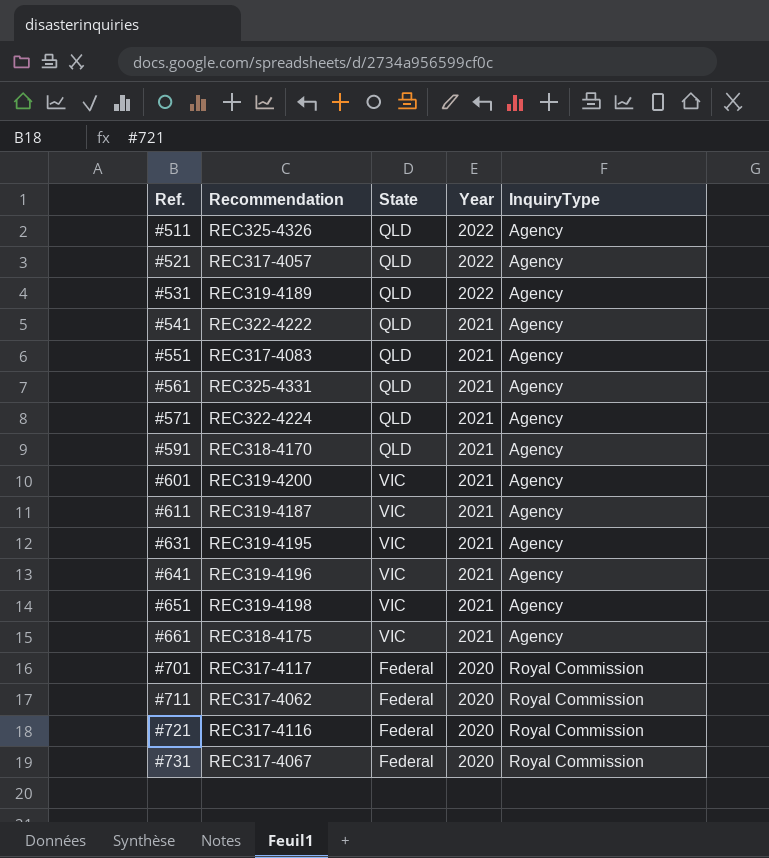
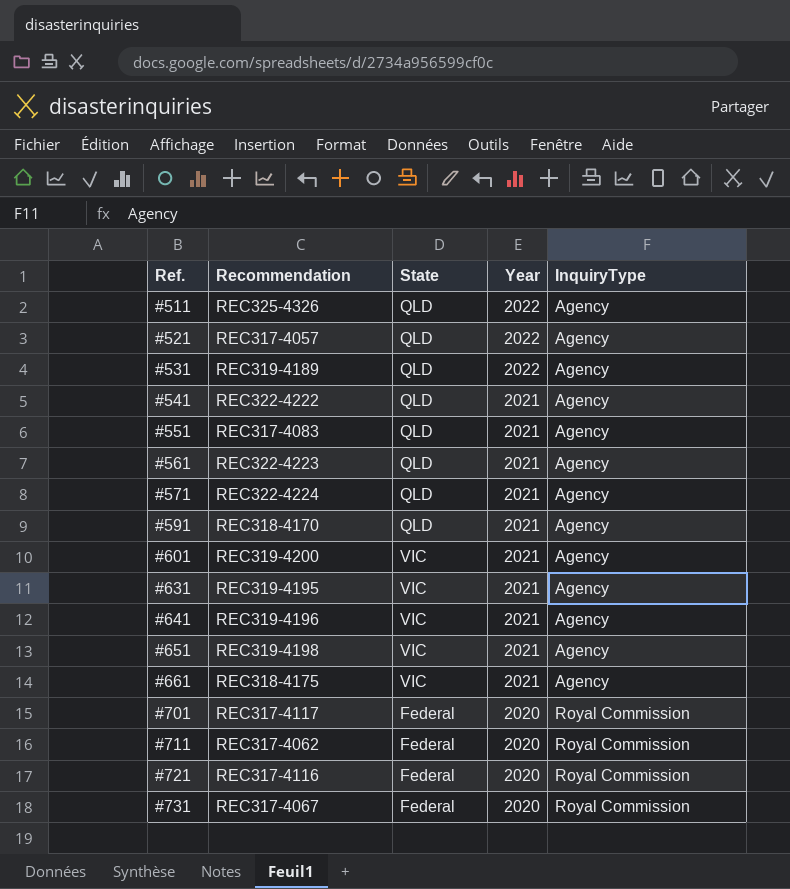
row #611: REC319-4187 | VIC | 2021 | Agency -> none
#561 | Recommendation: REC325-4331 -> REC322-4223

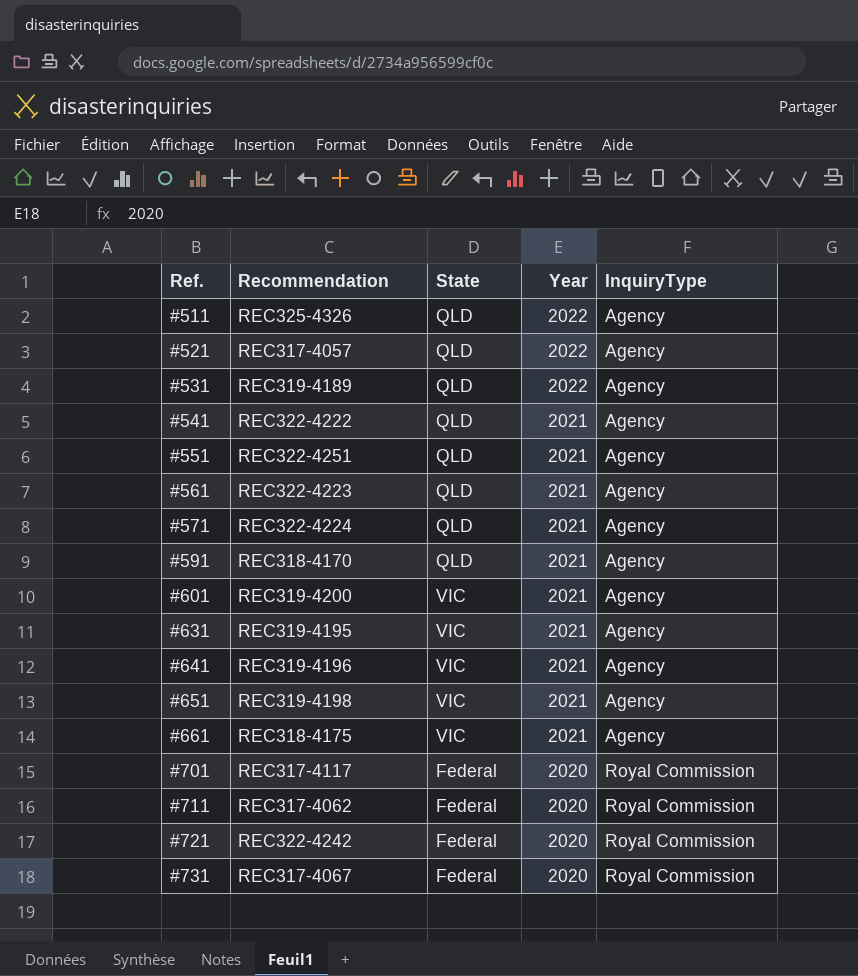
#551 | Recommendation: REC317-4083 -> REC322-4251
#721 | Recommendation: REC317-4116 -> REC322-4242

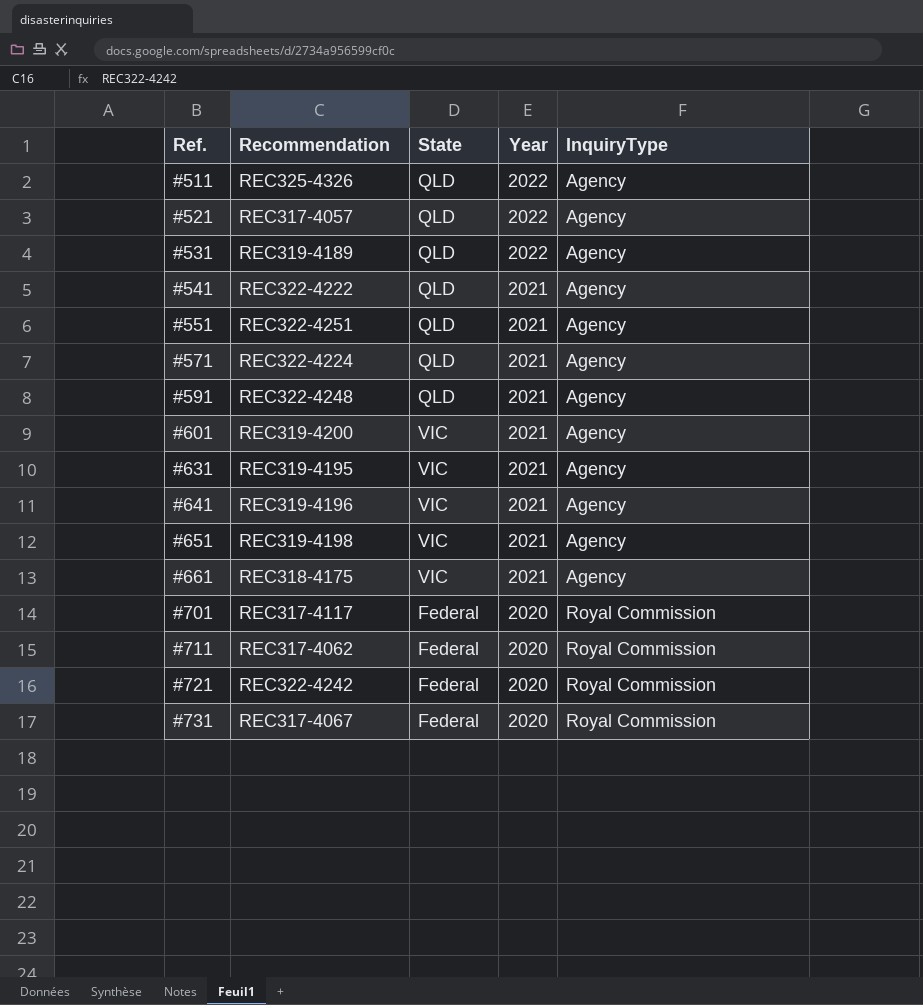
row #561: REC322-4223 | QLD | 2021 | Agency -> none
#591 | Recommendation: REC318-4170 -> REC322-4248

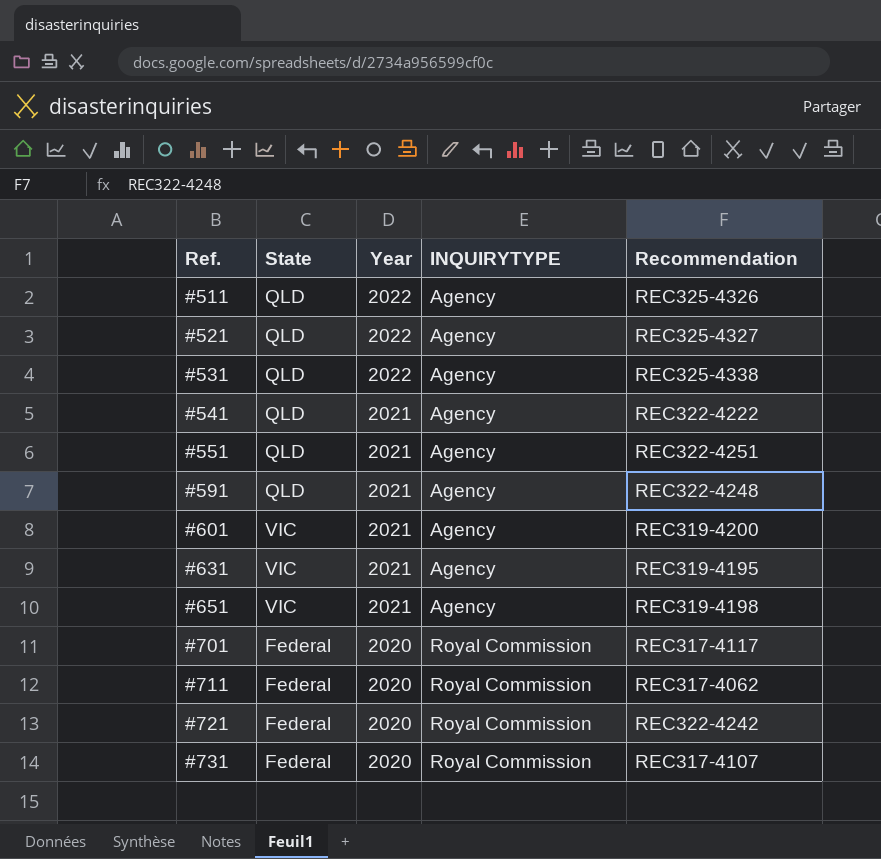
column name: InquiryType -> INQUIRYTYPE
column Recommendation | position: 2 -> 5
row #571: REC322-4224 | QLD | 2021 | Agency -> none
row #641: REC319-4196 | VIC | 2021 | Agency -> none
row #661: REC318-4175 | VIC | 2021 | Agency -> none
#521 | Recommendation: REC317-4057 -> REC325-4327
#531 | Recommendation: REC319-4189 -> REC325-4338
#731 | Recommendation: REC317-4067 -> REC317-4107

